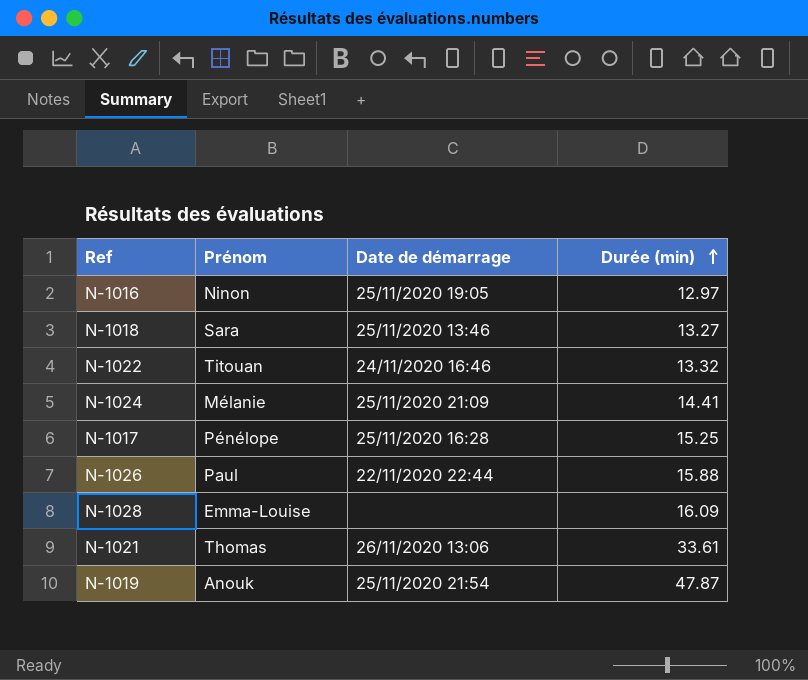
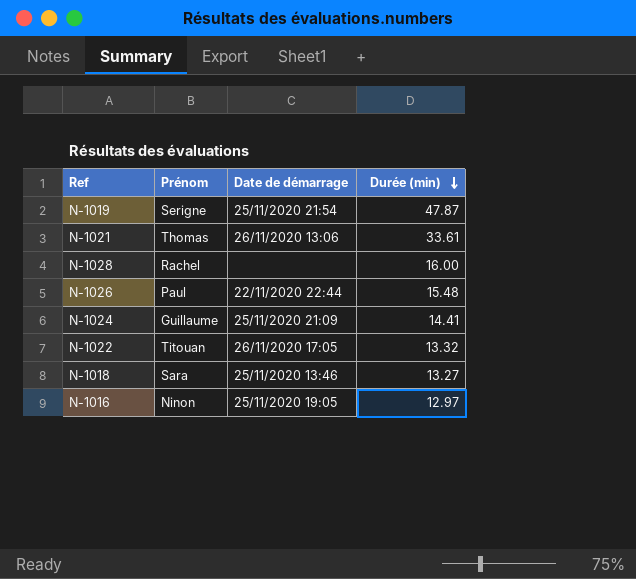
row order: Durée (min) ascending -> Durée (min) descending
row N-1017: Pénélope | 25/11/2020 16:28 | 15.25 -> none
N-1019 | Prénom: Anouk -> Serigne
N-1028 | Prénom: Emma-Louise -> Rachel
N-1028 | Durée (min): 16.09 -> 16.00
N-1026 | Durée (min): 15.88 -> 15.48
N-1024 | Prénom: Mélanie -> Guillaume
N-1022 | Date de démarrage: 24/11/2020 16:46 -> 26/11/2020 17:05

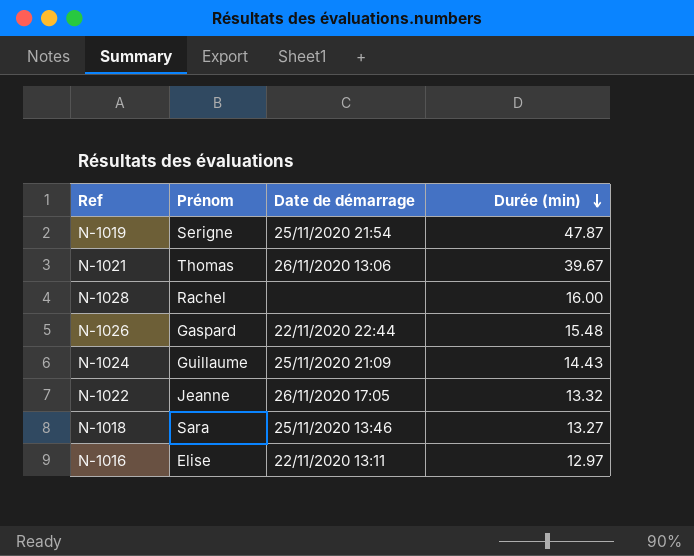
N-1021 | Durée (min): 33.61 -> 39.67
N-1026 | Prénom: Paul -> Gaspard
N-1024 | Durée (min): 14.41 -> 14.43
N-1022 | Prénom: Titouan -> Jeanne
N-1016 | Prénom: Ninon -> Elise
N-1016 | Date de démarrage: 25/11/2020 19:05 -> 22/11/2020 13:11

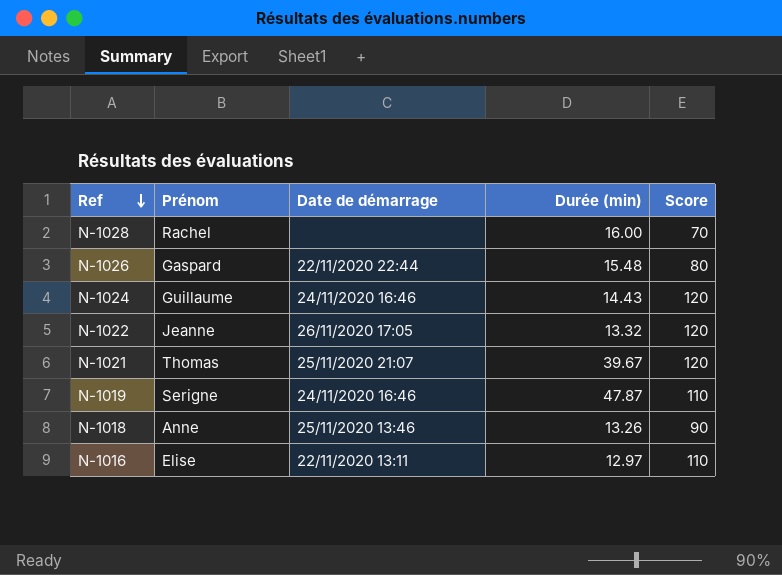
row order: Durée (min) descending -> Ref descending
column Score | position: none -> 5
N-1024 | Date de démarrage: 25/11/2020 21:09 -> 24/11/2020 16:46
N-1021 | Date de démarrage: 26/11/2020 13:06 -> 25/11/2020 21:07
N-1019 | Date de démarrage: 25/11/2020 21:54 -> 24/11/2020 16:46
N-1018 | Prénom: Sara -> Anne
N-1018 | Durée (min): 13.27 -> 13.26

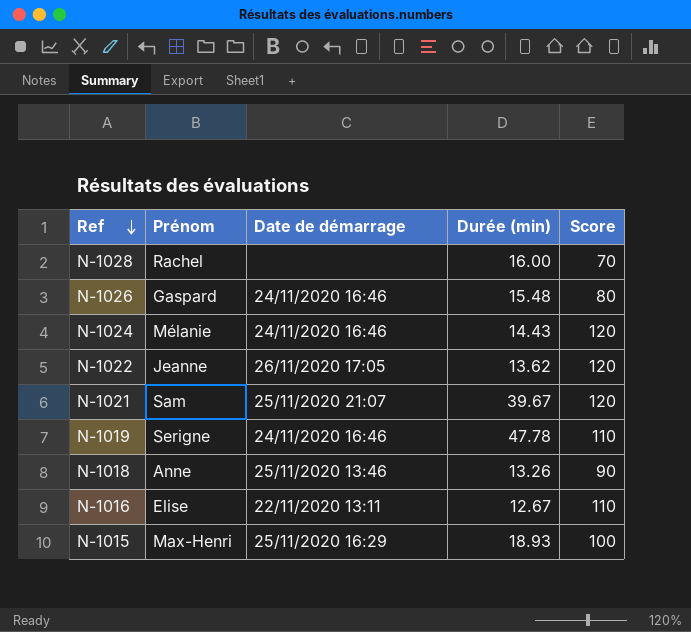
N-1026 | Date de démarrage: 22/11/2020 22:44 -> 24/11/2020 16:46
N-1024 | Prénom: Guillaume -> Mélanie
N-1022 | Durée (min): 13.32 -> 13.62
N-1021 | Prénom: Thomas -> Sam
N-1019 | Durée (min): 47.87 -> 47.78
N-1016 | Durée (min): 12.97 -> 12.67
row N-1015: none -> Max-Henri | 25/11/2020 16:29 | 18.93 | 100

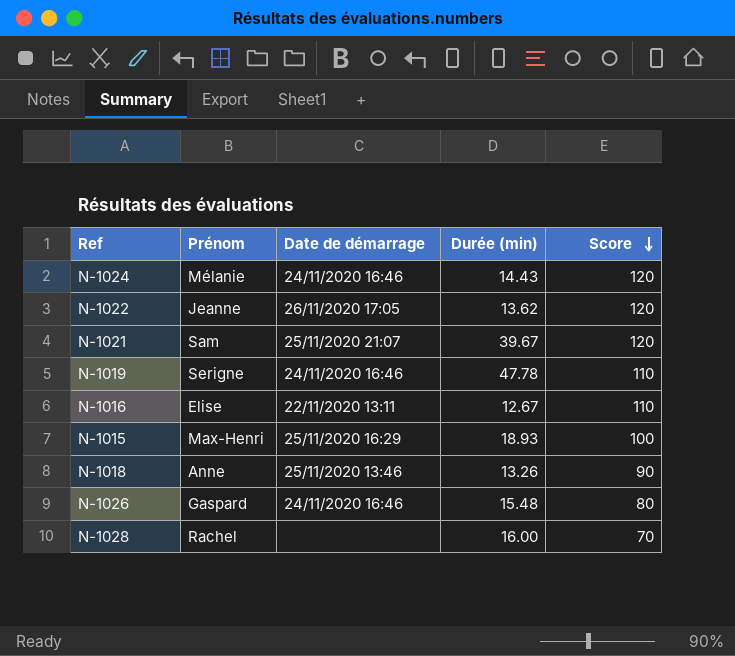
row order: Ref descending -> Score descending

